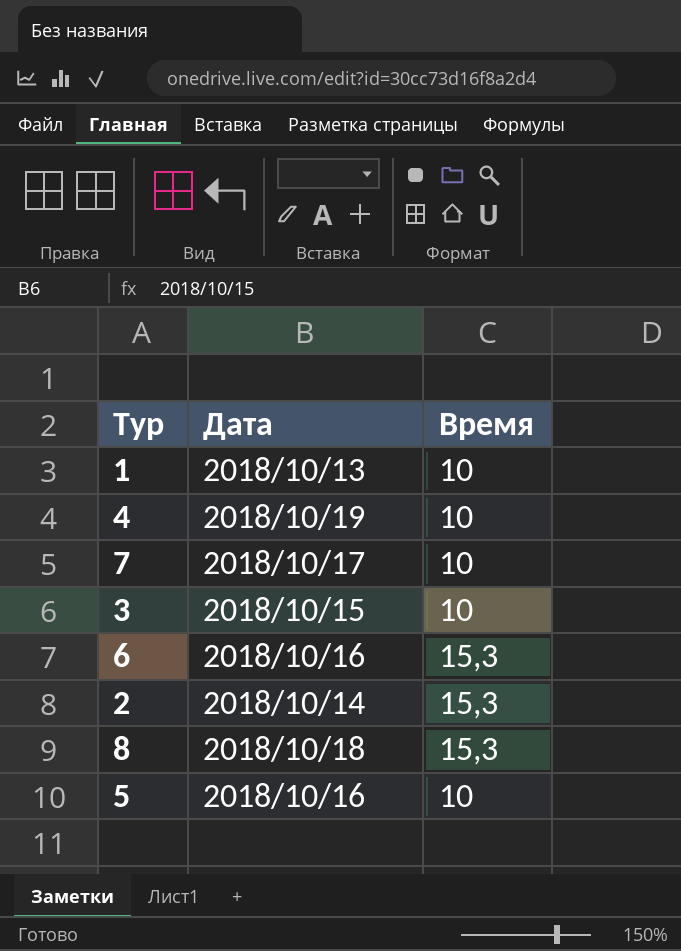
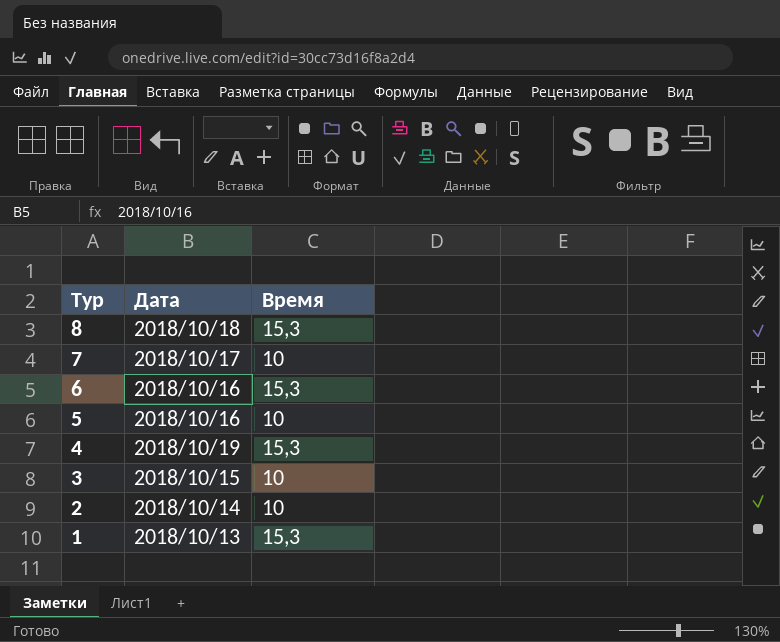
row order: none -> Тур descending
4 | Время: 10 -> 15,3
2 | Время: 15,3 -> 10
1 | Время: 10 -> 15,3

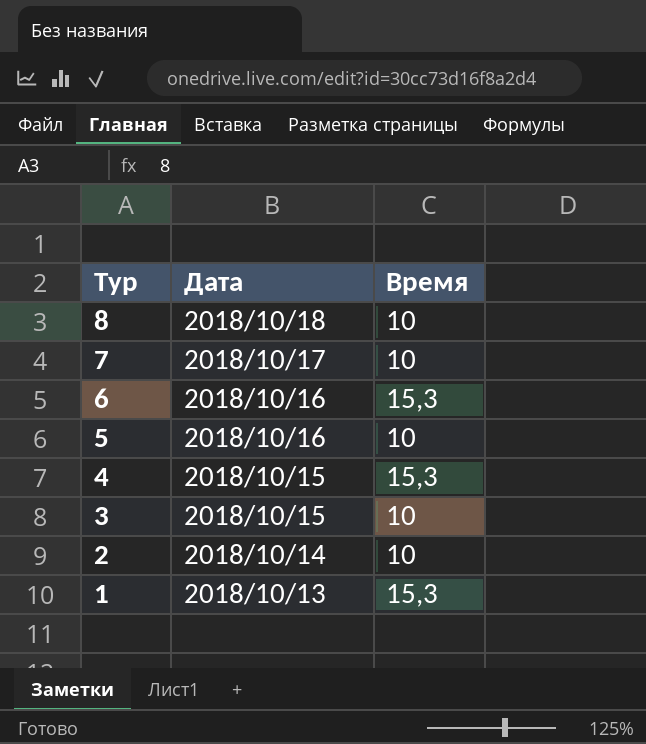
8 | Время: 15,3 -> 10
4 | Дата: 2018/10/19 -> 2018/10/15

